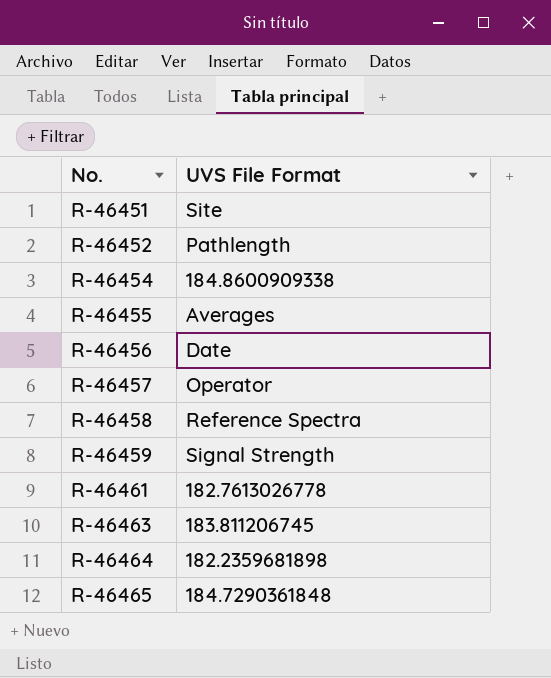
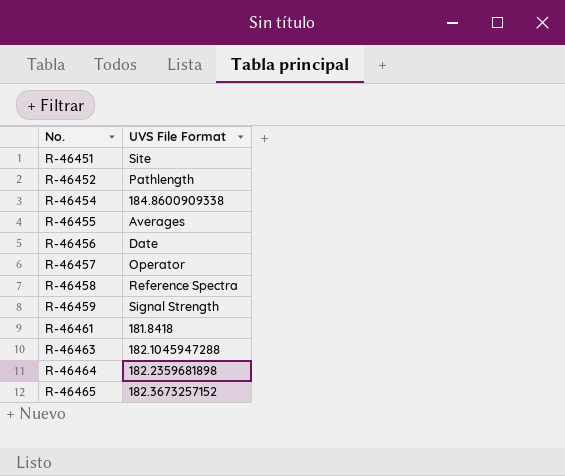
R-46461 | UVS File Format: 182.7613026778 -> 181.8418
R-46463 | UVS File Format: 183.811206745 -> 182.1045947288
R-46465 | UVS File Format: 184.7290361848 -> 182.3673257152

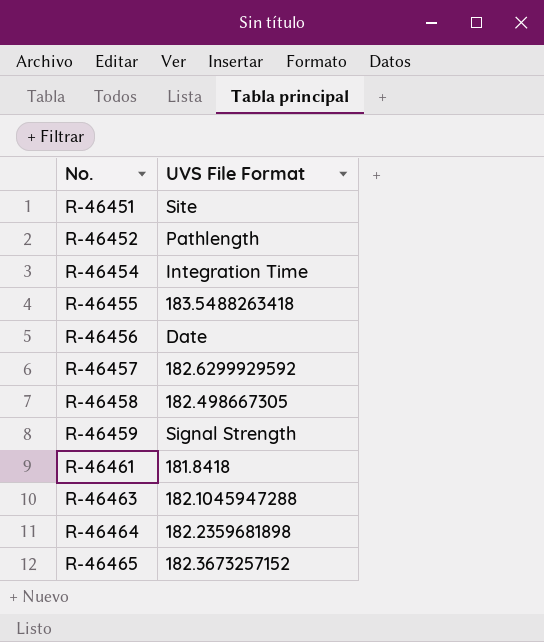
R-46454 | UVS File Format: 184.8600909338 -> Integration Time
R-46455 | UVS File Format: Averages -> 183.5488263418
R-46457 | UVS File Format: Operator -> 182.6299929592
R-46458 | UVS File Format: Reference Spectra -> 182.498667305

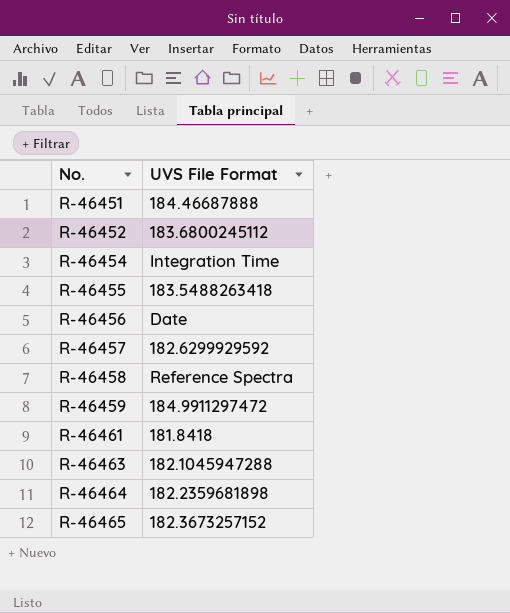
R-46451 | UVS File Format: Site -> 184.46687888
R-46452 | UVS File Format: Pathlength -> 183.6800245112
R-46458 | UVS File Format: 182.498667305 -> Reference Spectra
R-46459 | UVS File Format: Signal Strength -> 184.9911297472

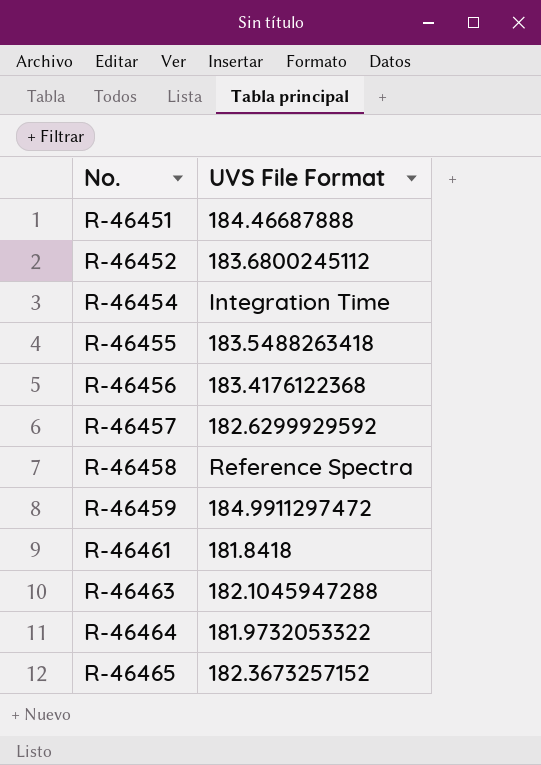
R-46456 | UVS File Format: Date -> 183.4176122368
R-46464 | UVS File Format: 182.2359681898 -> 181.9732053322

